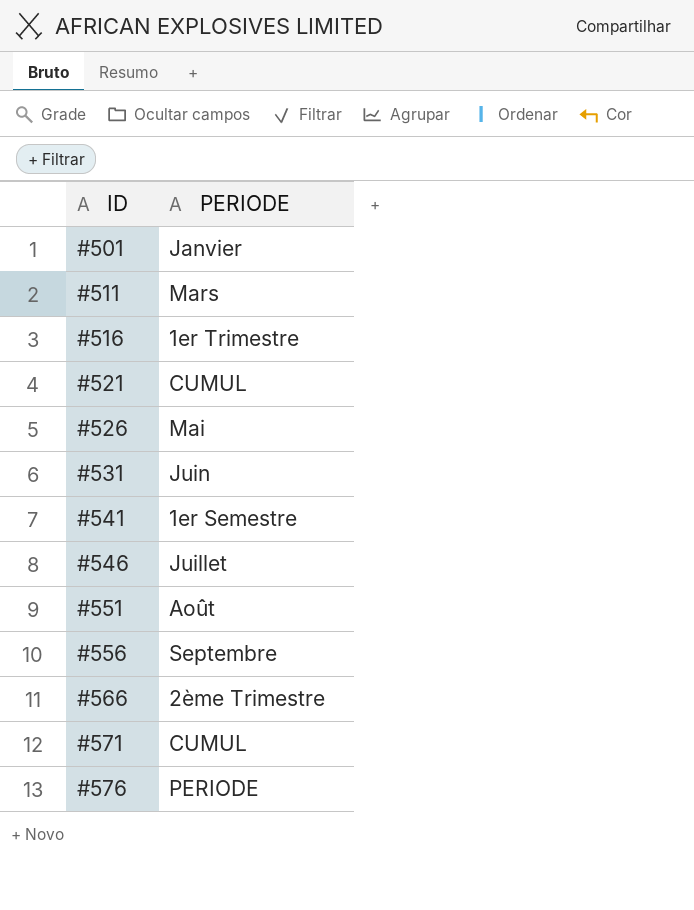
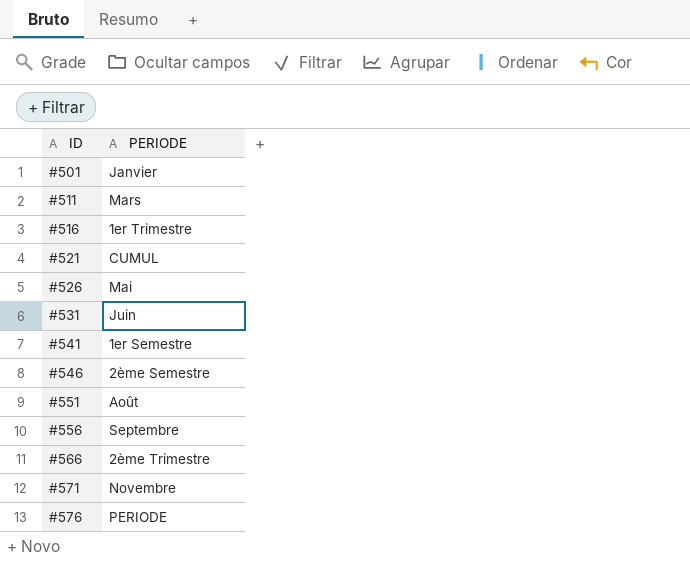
#546 | PERIODE: Juillet -> 2ème Semestre
#571 | PERIODE: CUMUL -> Novembre

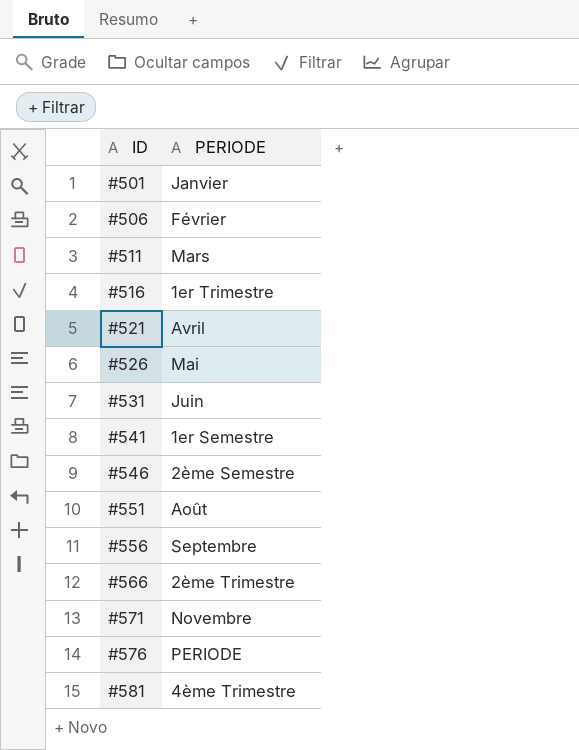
row #506: none -> Février
#521 | PERIODE: CUMUL -> Avril
row #581: none -> 4ème Trimestre

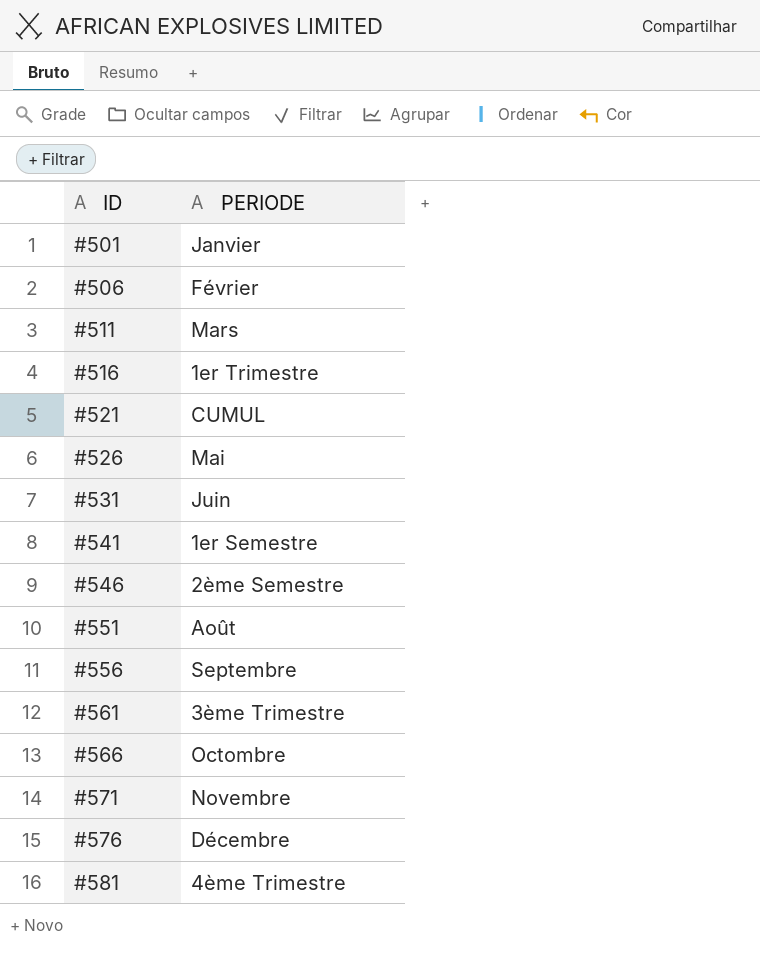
#521 | PERIODE: Avril -> CUMUL
row #561: none -> 3ème Trimestre
#566 | PERIODE: 2ème Trimestre -> Octombre
#576 | PERIODE: PERIODE -> Décembre

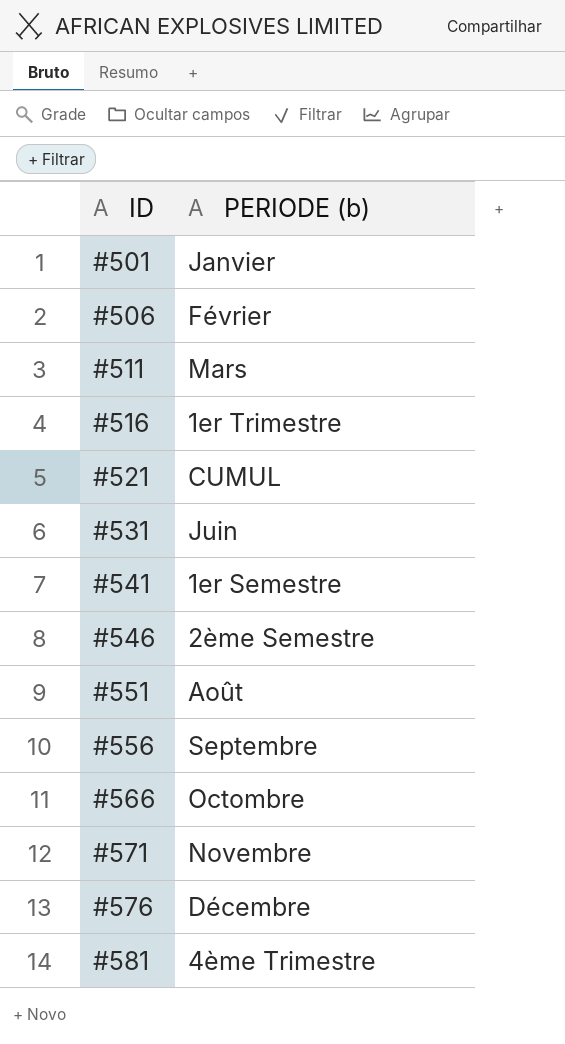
column name: PERIODE -> PERIODE (b)
row #526: Mai -> none
row #561: 3ème Trimestre -> none

